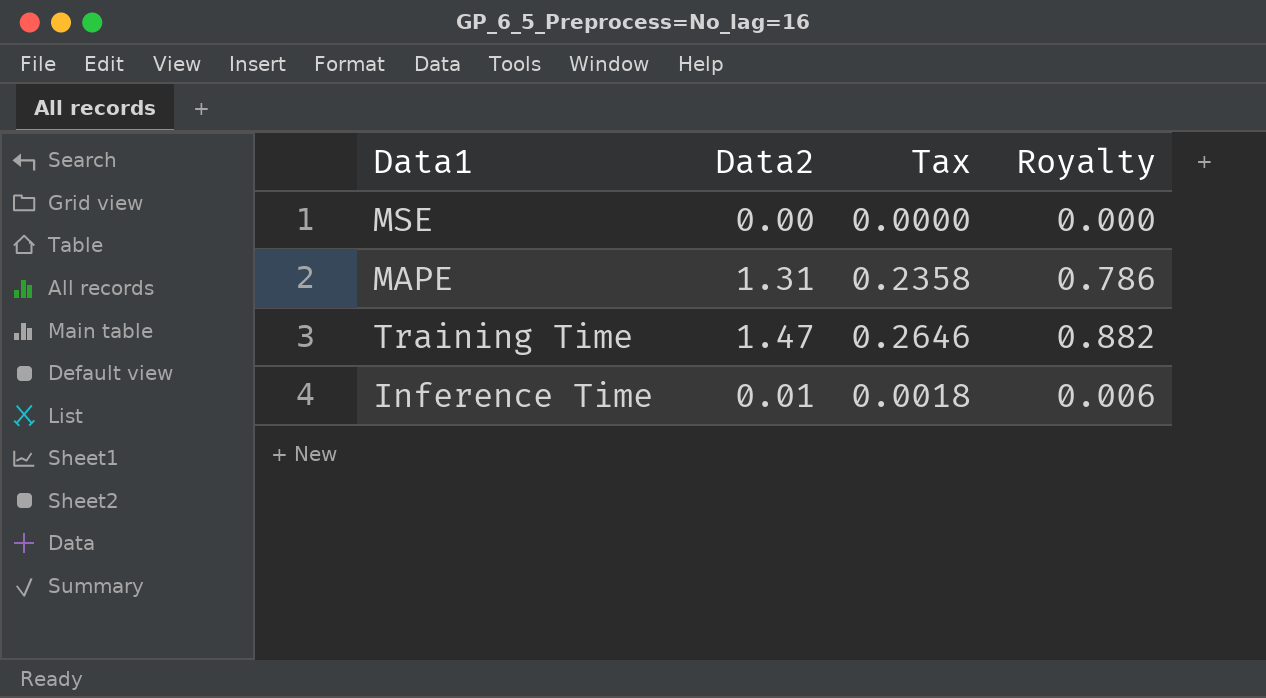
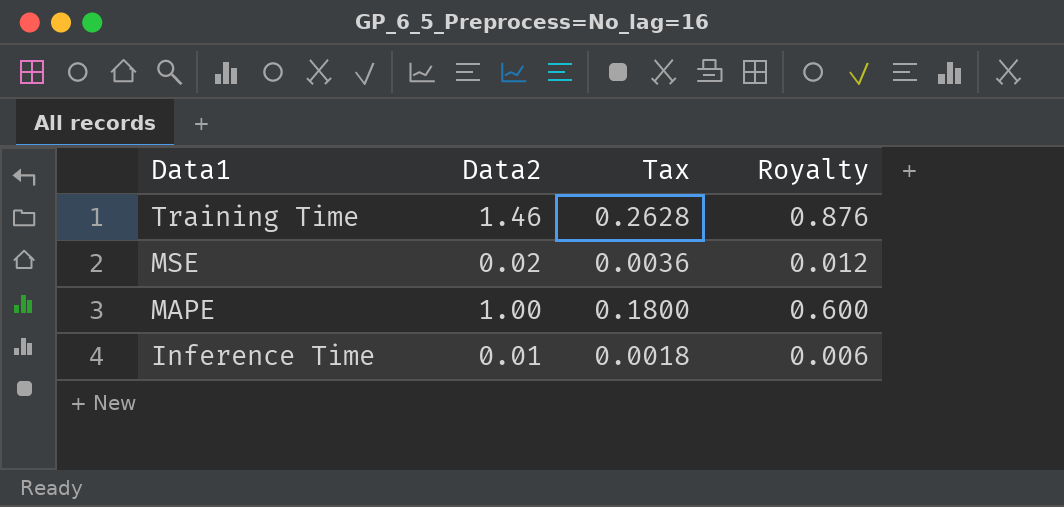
row order: none -> Data1 descending
Training Time | Data2: 1.47 -> 1.46
Training Time | Tax: 0.2646 -> 0.2628
Training Time | Royalty: 0.882 -> 0.876
MSE | Data2: 0.00 -> 0.02
MSE | Tax: 0.0000 -> 0.0036
MSE | Royalty: 0.000 -> 0.012
MAPE | Data2: 1.31 -> 1.00
MAPE | Tax: 0.2358 -> 0.1800
MAPE | Royalty: 0.786 -> 0.600

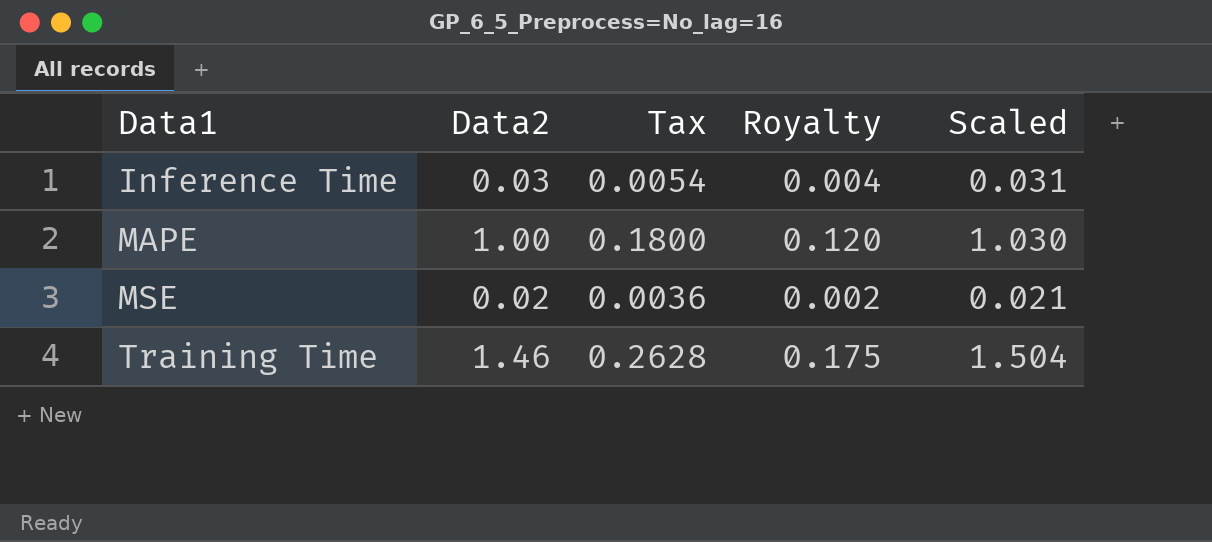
row order: Data1 descending -> Data1 ascending
column Royalty | formula: [Data2] * 0.6 -> [Data2] * 0.12
column Scaled | formula: none -> [Data2] * 1.03
Inference Time | Data2: 0.01 -> 0.03
Inference Time | Tax: 0.0018 -> 0.0054

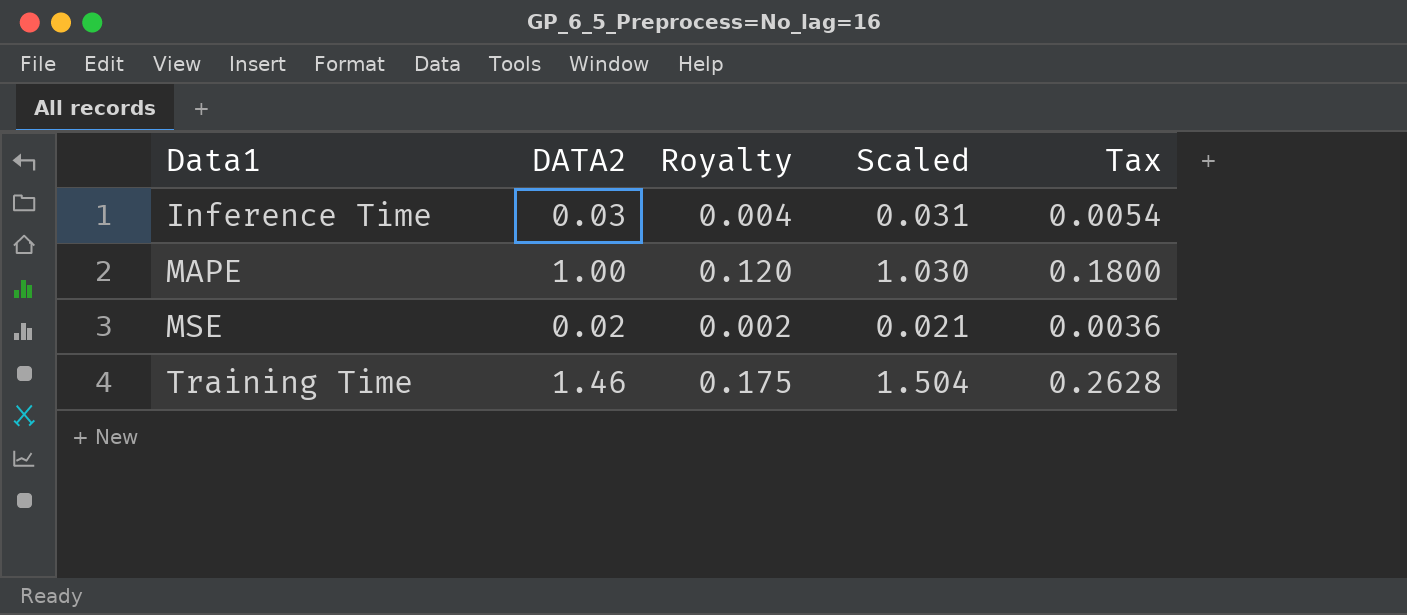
column name: Data2 -> DATA2
column Tax | position: 3 -> 5

